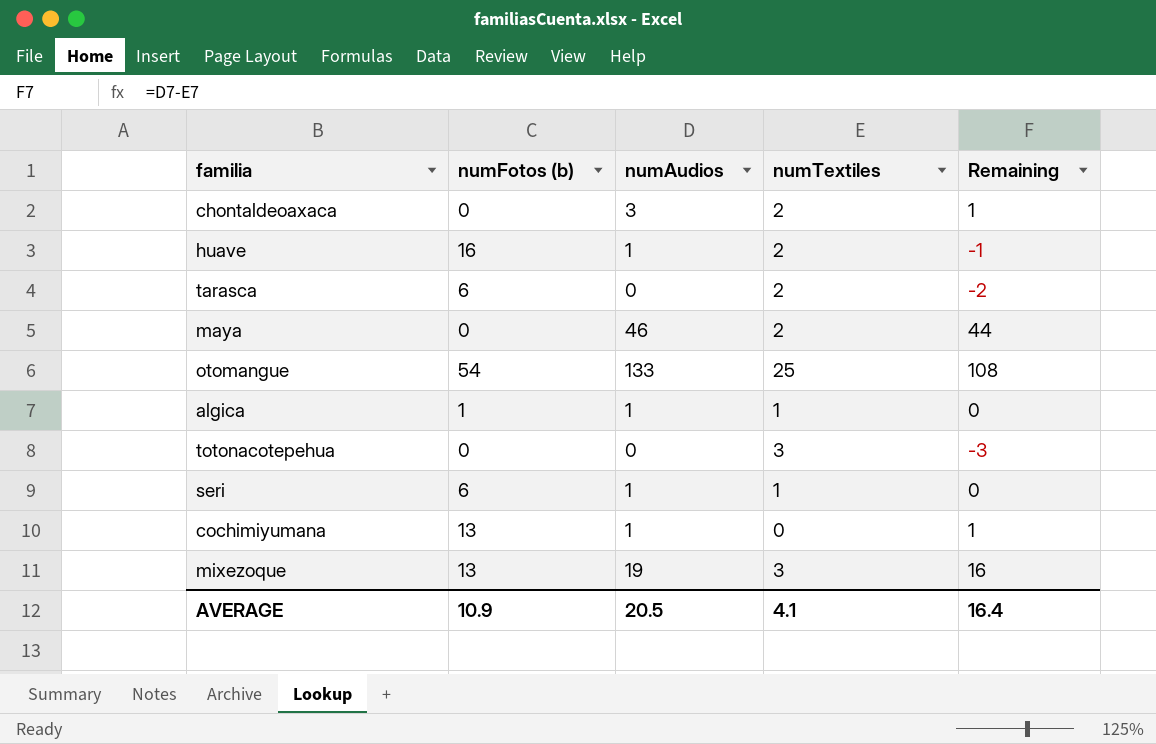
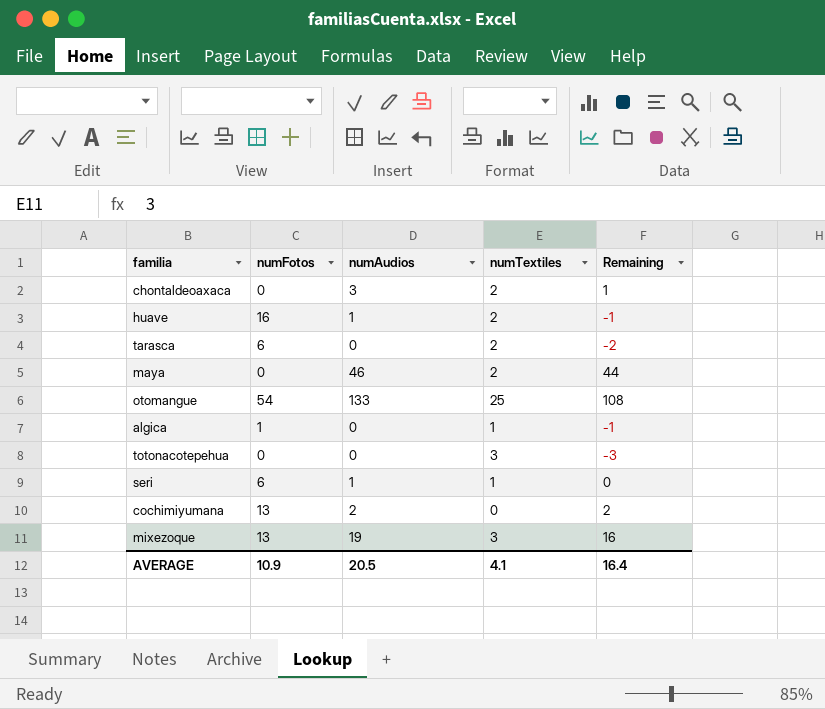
column name: numFotos (b) -> numFotos
algica | numAudios: 1 -> 0
algica | Remaining: 0 -> -1
cochimiyumana | numAudios: 1 -> 2
cochimiyumana | Remaining: 1 -> 2

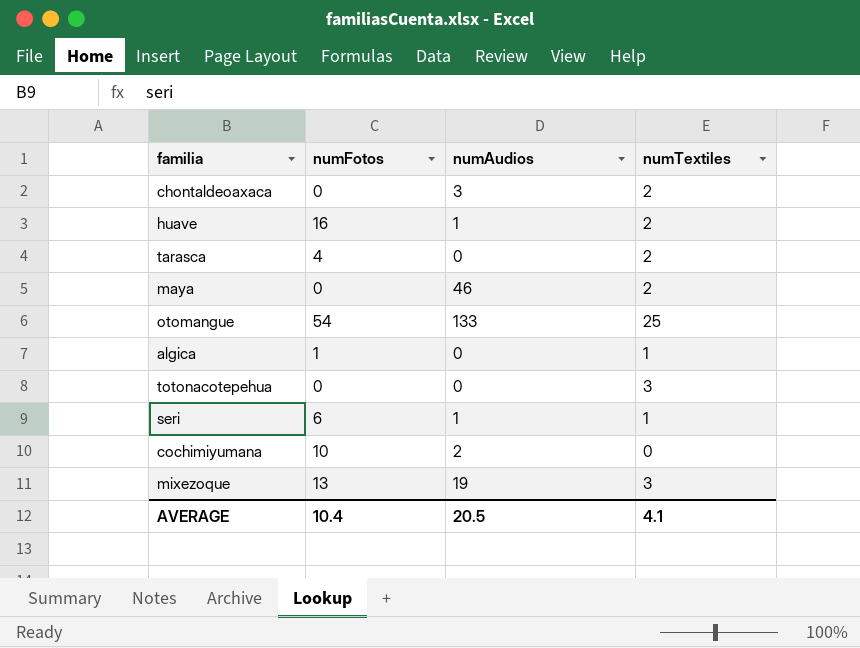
column Remaining | formula: [numAudios] - [numTextiles] -> none
tarasca | numFotos: 6 -> 4
cochimiyumana | numFotos: 13 -> 10
AVERAGE | numFotos: 10.9 -> 10.4

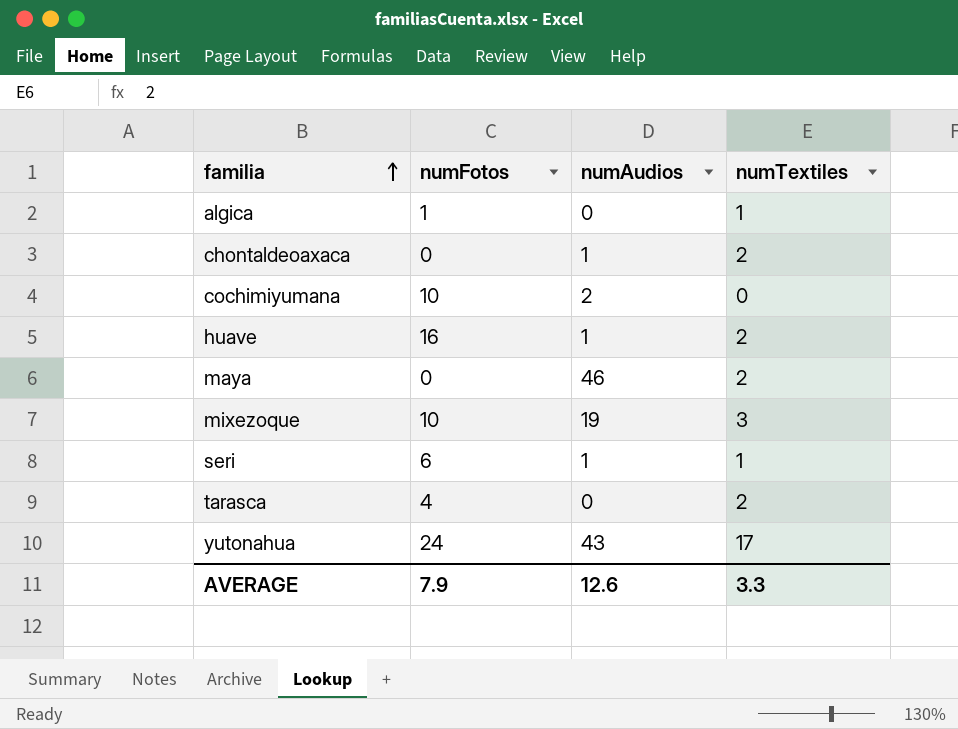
row order: none -> familia ascending
row otomangue: 54 | 133 | 25 -> none
row totonacotepehua: 0 | 0 | 3 -> none
chontaldeoaxaca | numAudios: 3 -> 1
mixezoque | numFotos: 13 -> 10
row yutonahua: none -> 24 | 43 | 17
AVERAGE | numFotos: 10.4 -> 7.9
AVERAGE | numAudios: 20.5 -> 12.6
AVERAGE | numTextiles: 4.1 -> 3.3

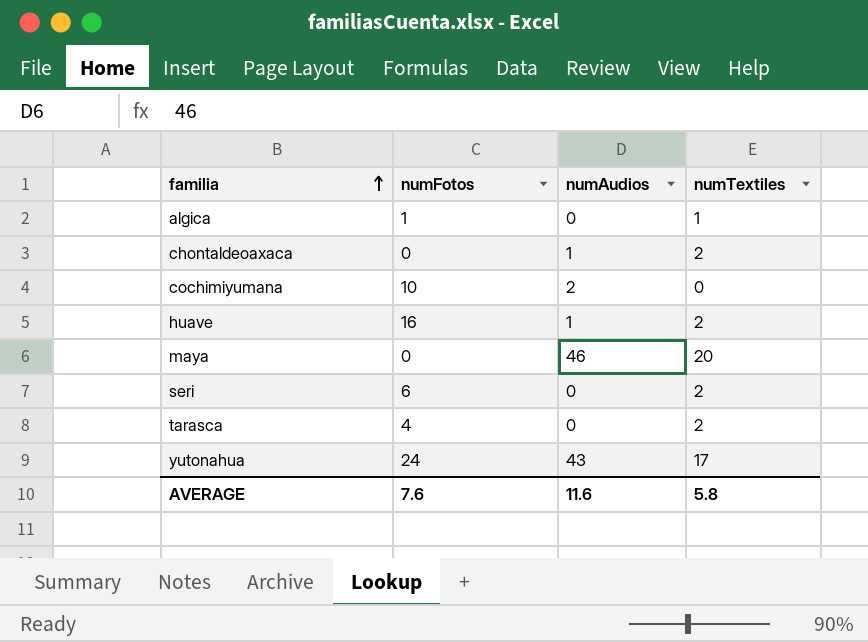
row mixezoque: 10 | 19 | 3 -> none
maya | numTextiles: 2 -> 20
seri | numAudios: 1 -> 0
seri | numTextiles: 1 -> 2
AVERAGE | numFotos: 7.9 -> 7.6
AVERAGE | numAudios: 12.6 -> 11.6
AVERAGE | numTextiles: 3.3 -> 5.8

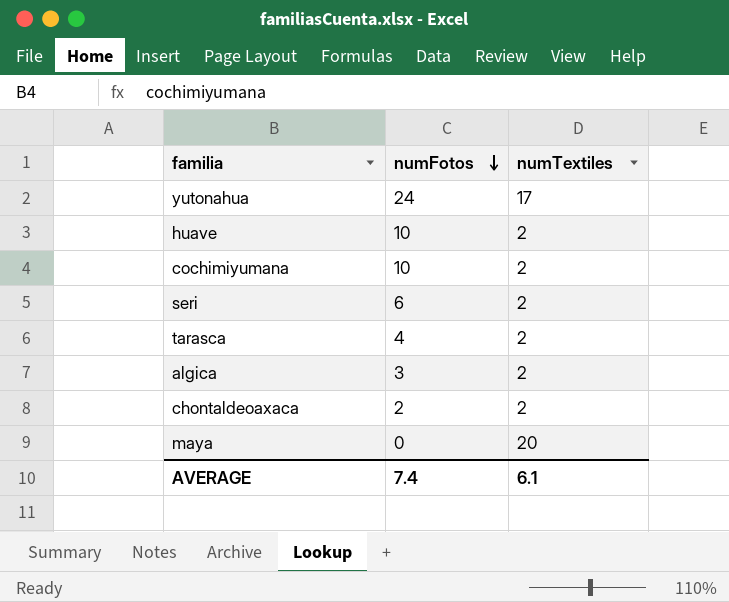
row order: familia ascending -> numFotos descending
column numAudios | position: 3 -> none
huave | numFotos: 16 -> 10
cochimiyumana | numTextiles: 0 -> 2
algica | numFotos: 1 -> 3
algica | numTextiles: 1 -> 2
chontaldeoaxaca | numFotos: 0 -> 2
AVERAGE | numFotos: 7.6 -> 7.4
AVERAGE | numTextiles: 5.8 -> 6.1

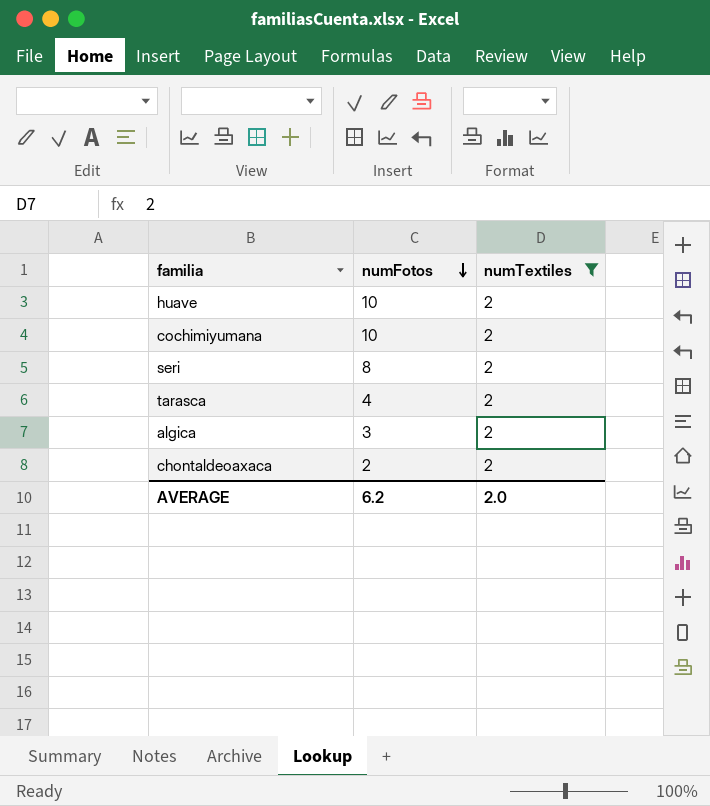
filter: none -> numTextiles = 2
seri | numFotos: 6 -> 8
AVERAGE | numFotos: 7.4 -> 6.2
AVERAGE | numTextiles: 6.1 -> 2.0

